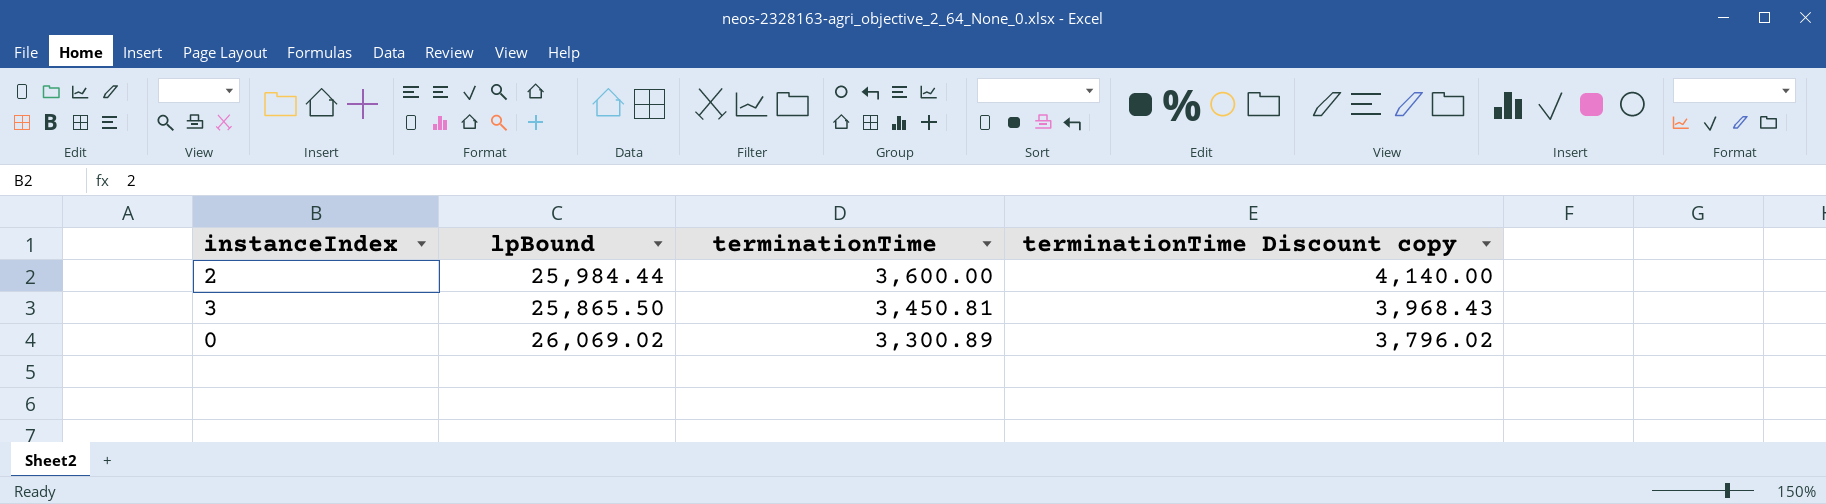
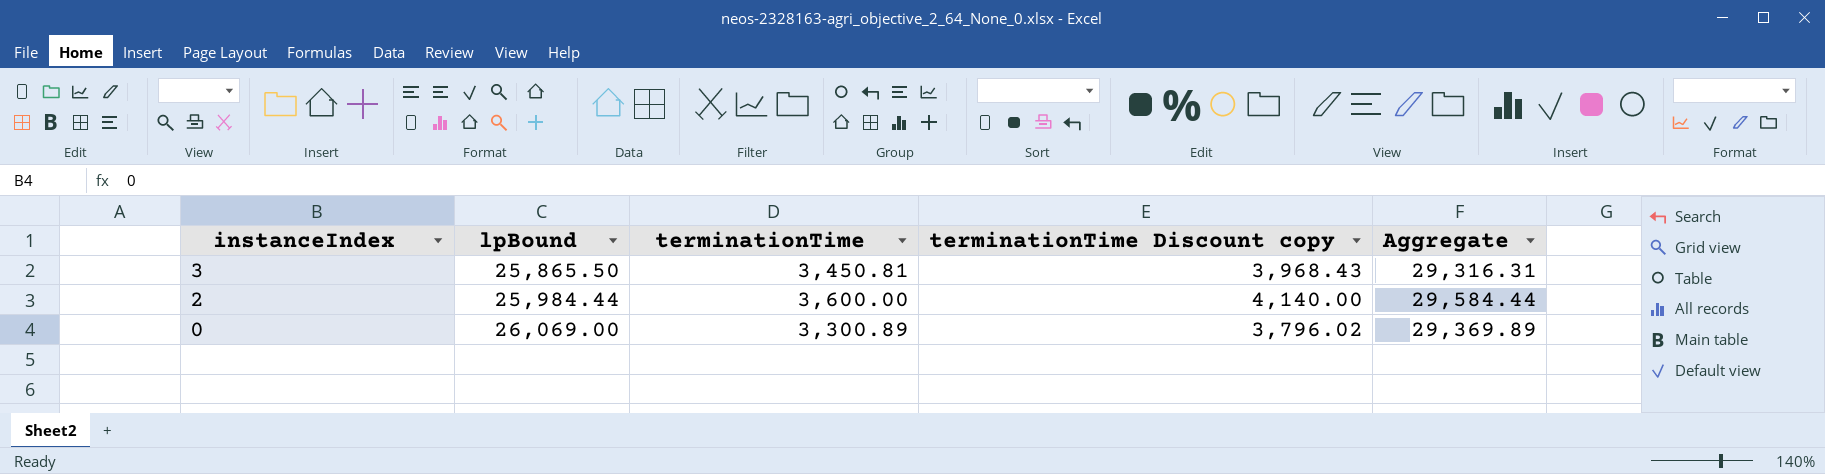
row order: terminationTime descending -> instanceIndex descending
column Aggregate | formula: none -> [lpBound] + [terminationTime]
0 | lpBound: 26,069.02 -> 26,069.00

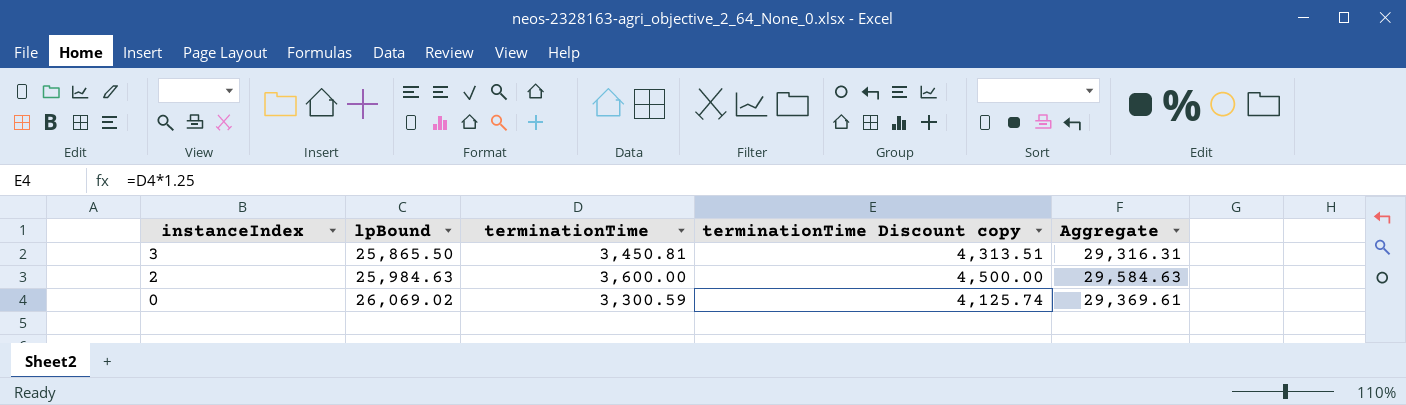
column terminationTime Discount copy | formula: [terminationTime] * 1.15 -> [terminationTime] * 1.25
2 | lpBound: 25,984.44 -> 25,984.63
2 | Aggregate: 29,584.44 -> 29,584.63
0 | lpBound: 26,069.00 -> 26,069.02
0 | terminationTime: 3,300.89 -> 3,300.59
0 | Aggregate: 29,369.89 -> 29,369.61

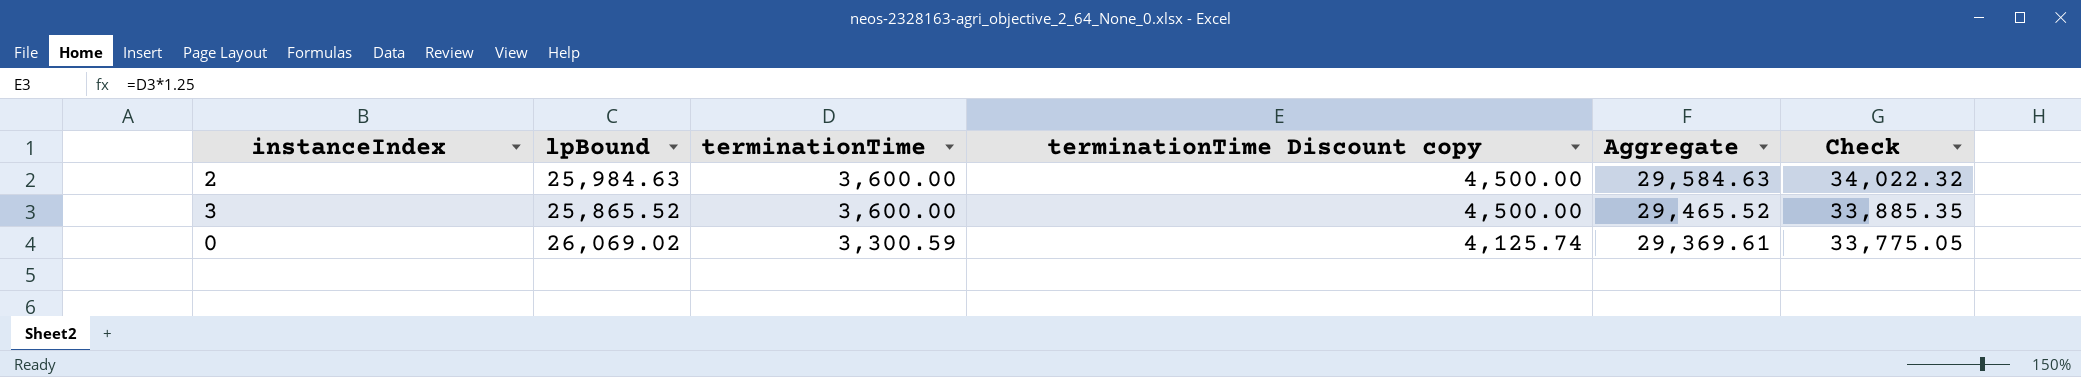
row order: instanceIndex descending -> terminationTime descending
column Check | formula: none -> [Aggregate] * 1.15
3 | lpBound: 25,865.50 -> 25,865.52
3 | terminationTime: 3,450.81 -> 3,600.00
3 | terminationTime Discount copy: 4,313.51 -> 4,500.00
3 | Aggregate: 29,316.31 -> 29,465.52

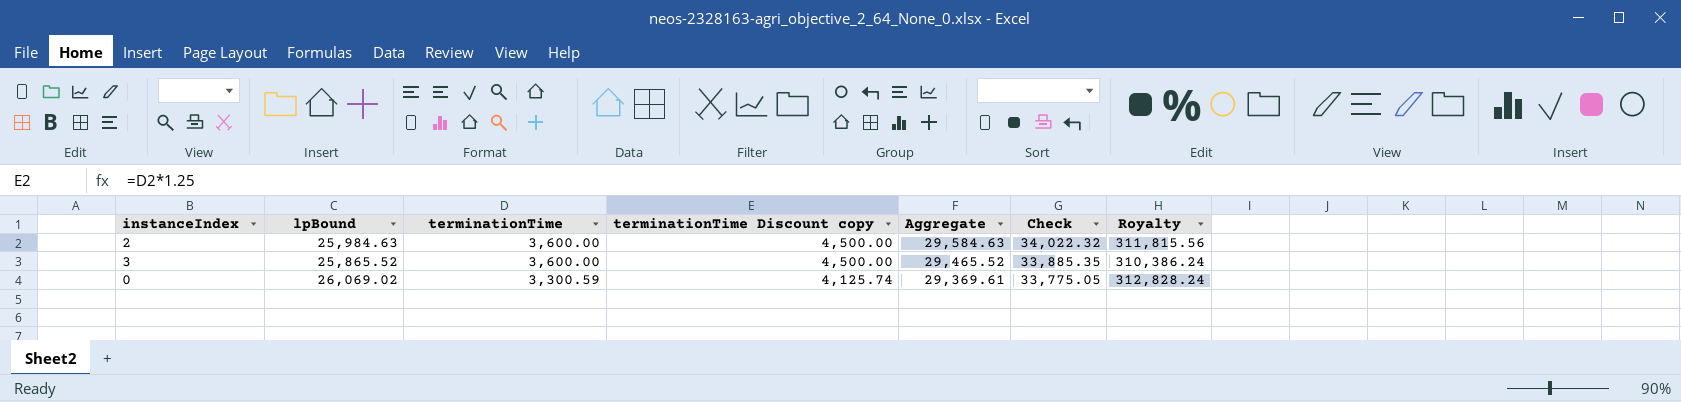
column Royalty | formula: none -> [lpBound] * 12

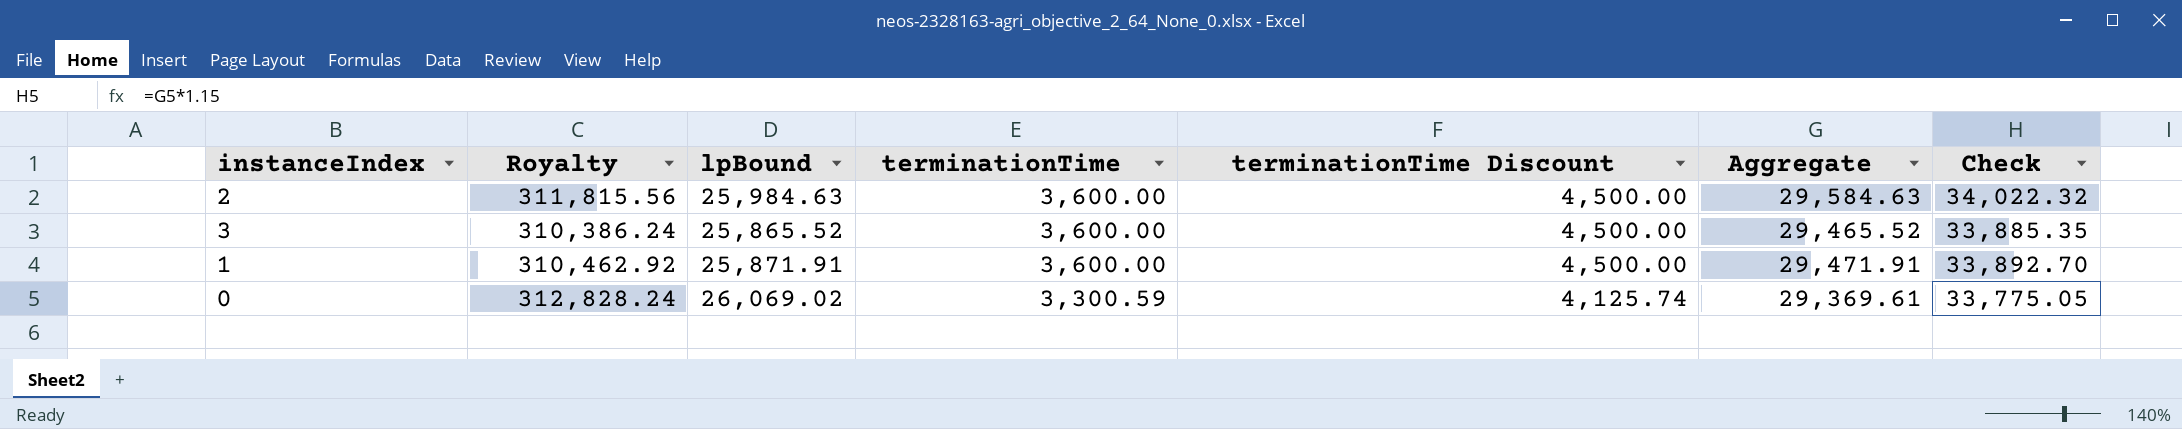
column Royalty | position: 7 -> 2
column name: terminationTime Discount copy -> terminationTime Discount
row 1: none -> 310,462.92 | 25,871.91 | 3,600.00 | 4,500.00 | 29,471.91 | 33,892.70

